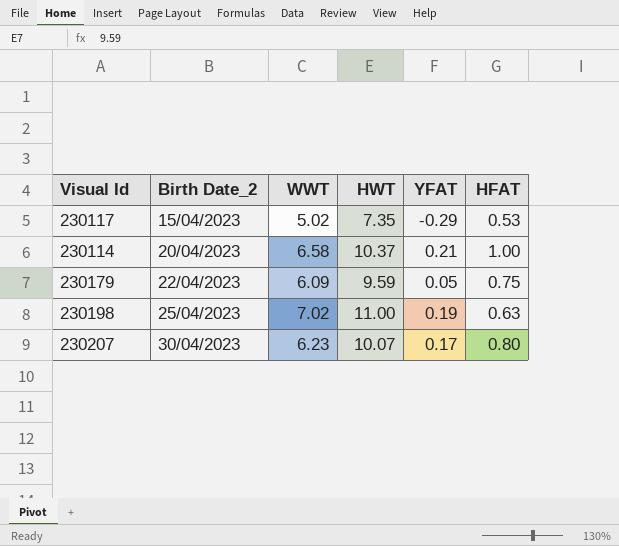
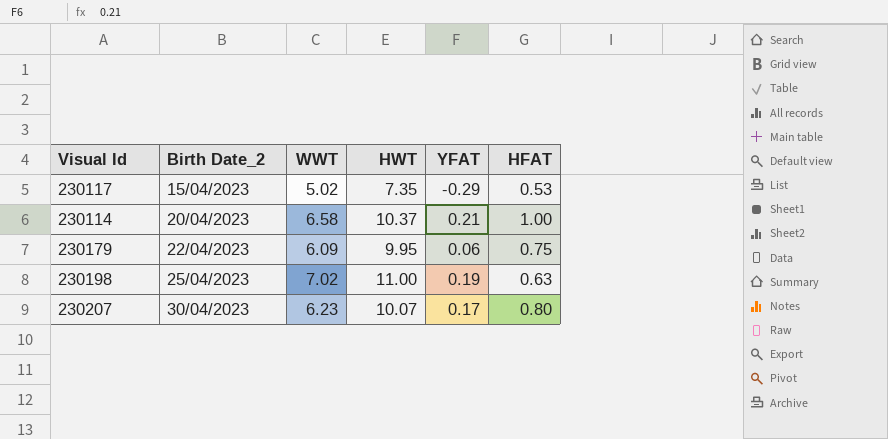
230179 | HWT: 9.59 -> 9.95
230179 | YFAT: 0.05 -> 0.06

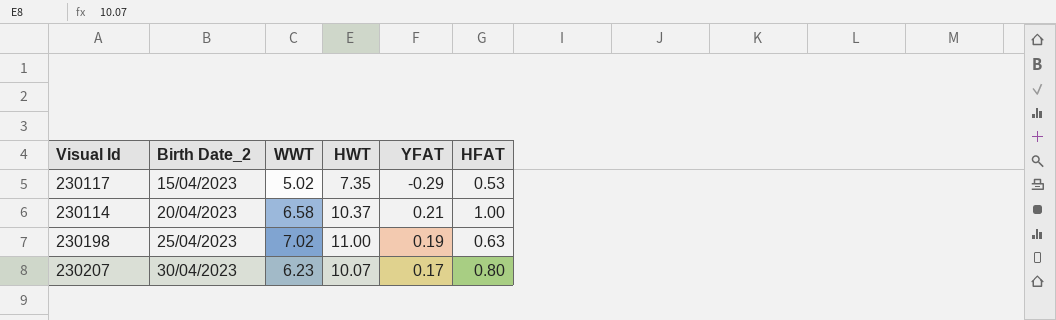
row 230179: 22/04/2023 | 6.09 | 9.95 | 0.06 | 0.75 -> none

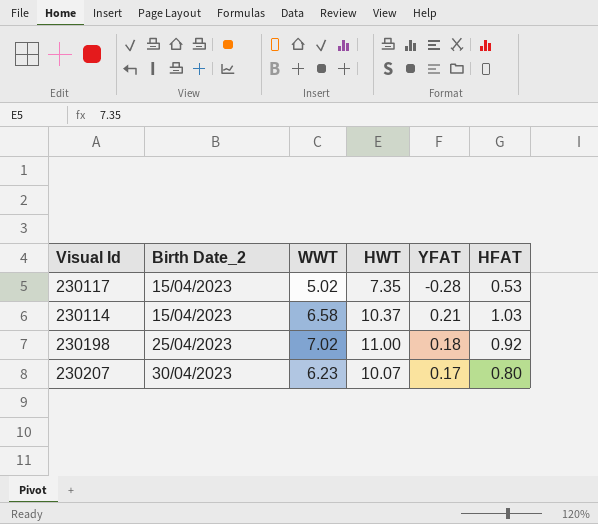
230117 | YFAT: -0.29 -> -0.28
230114 | Birth Date_2: 20/04/2023 -> 15/04/2023
230114 | HFAT: 1.00 -> 1.03
230198 | YFAT: 0.19 -> 0.18
230198 | HFAT: 0.63 -> 0.92

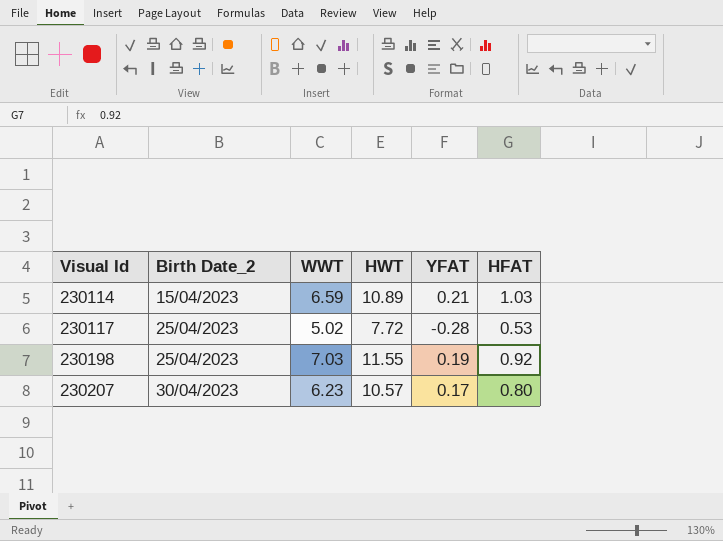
row order: Birth Date_2 ascending -> Visual Id ascending
230114 | WWT: 6.58 -> 6.59
230114 | HWT: 10.37 -> 10.89
230117 | Birth Date_2: 15/04/2023 -> 25/04/2023
230117 | HWT: 7.35 -> 7.72
230198 | WWT: 7.02 -> 7.03
230198 | HWT: 11.00 -> 11.55
230198 | YFAT: 0.18 -> 0.19
230207 | HWT: 10.07 -> 10.57

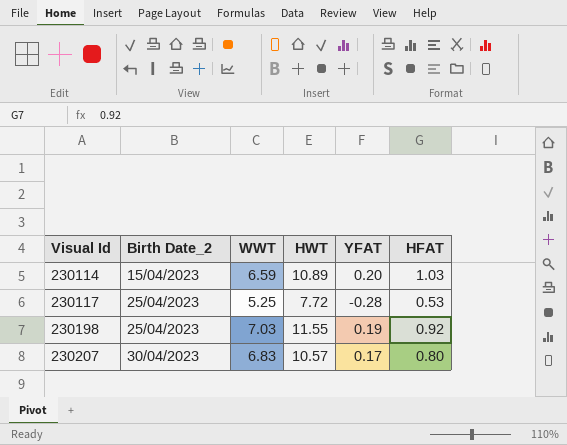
230114 | YFAT: 0.21 -> 0.20
230117 | WWT: 5.02 -> 5.25
230207 | WWT: 6.23 -> 6.83

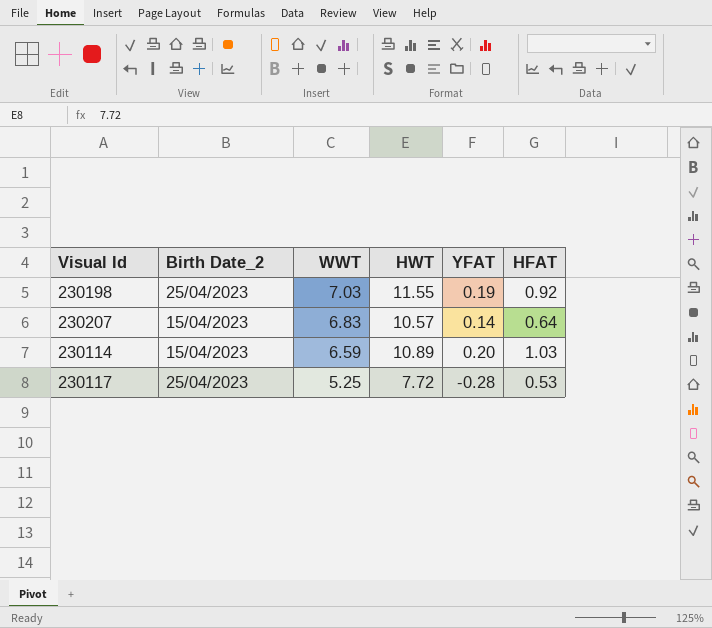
row order: Visual Id ascending -> WWT descending
230207 | Birth Date_2: 30/04/2023 -> 15/04/2023
230207 | YFAT: 0.17 -> 0.14
230207 | HFAT: 0.80 -> 0.64

